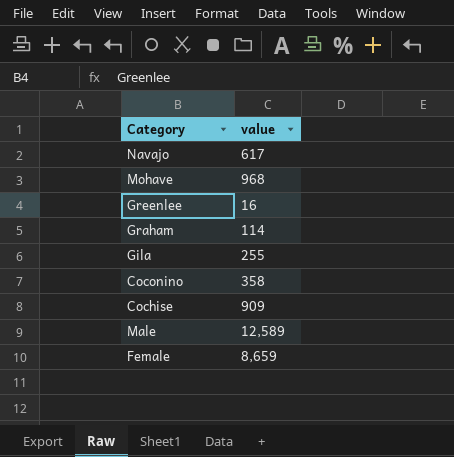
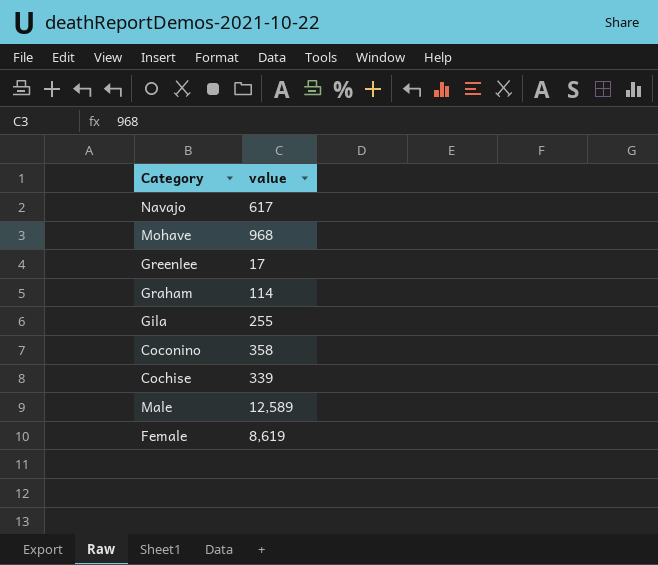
Greenlee | value: 16 -> 17
Cochise | value: 909 -> 339
Female | value: 8,659 -> 8,619

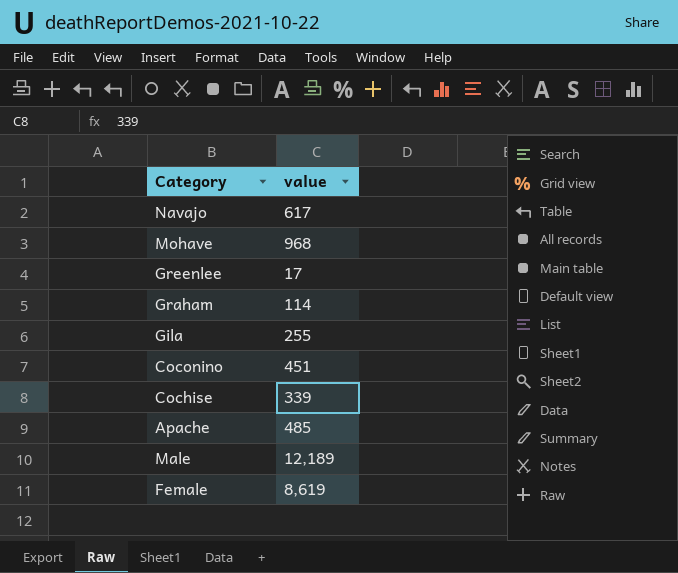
Coconino | value: 358 -> 451
row Apache: none -> 485
Male | value: 12,589 -> 12,189

